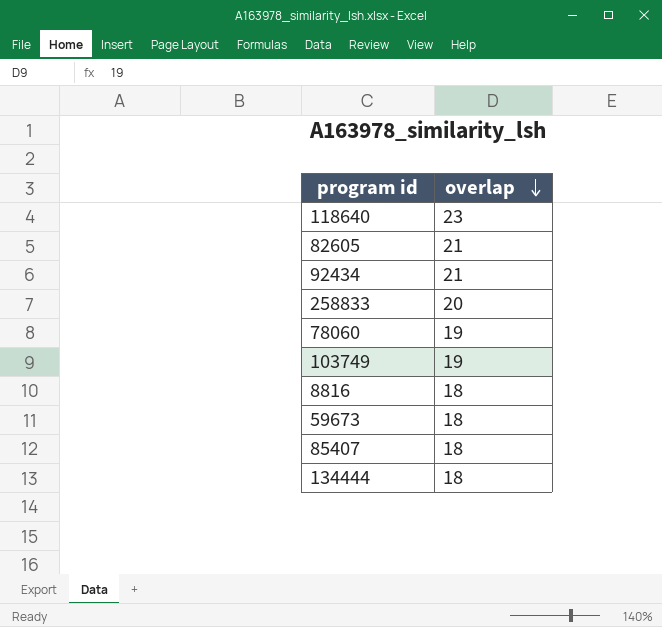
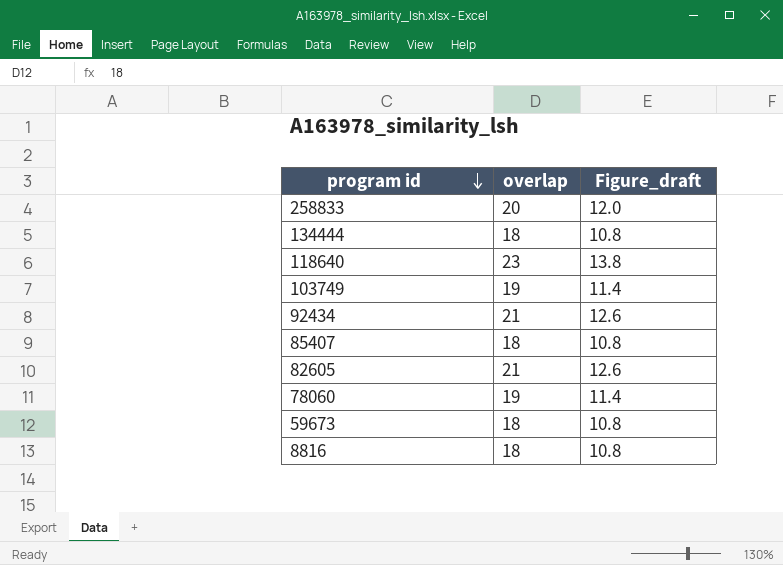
row order: overlap descending -> program id descending
column Figure_draft | formula: none -> [overlap] * 0.6

